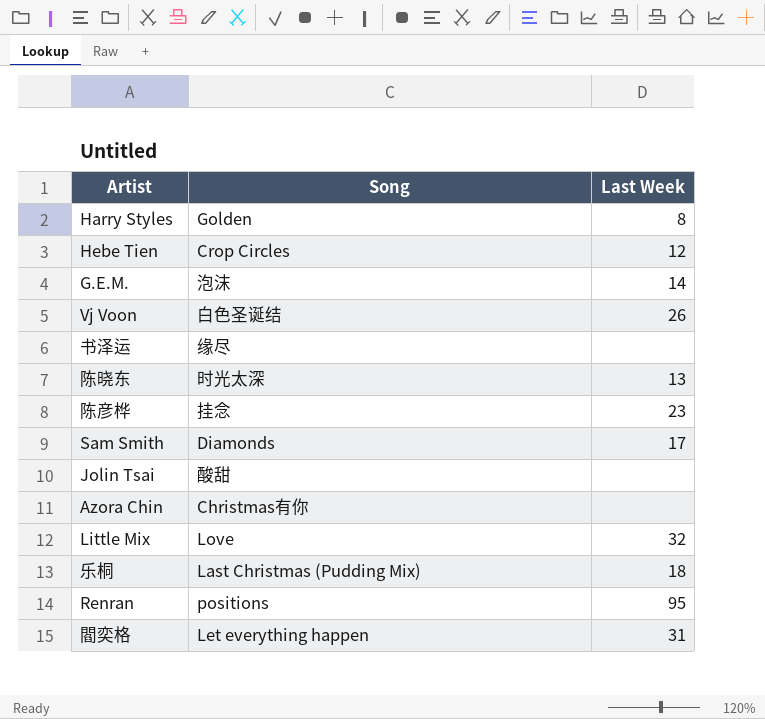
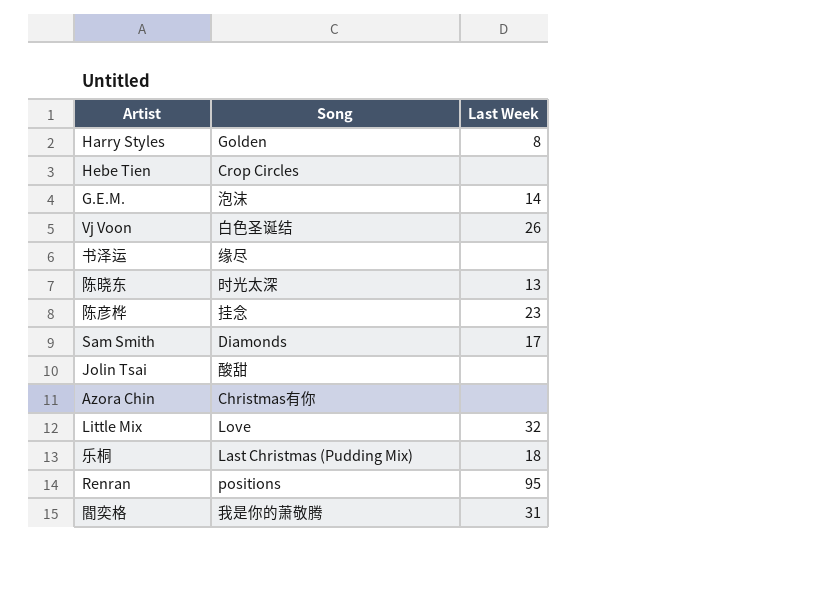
Hebe Tien | Last Week: 12 -> none
閻奕格 | Song: Let everything happen -> 我是你的萧敬腾

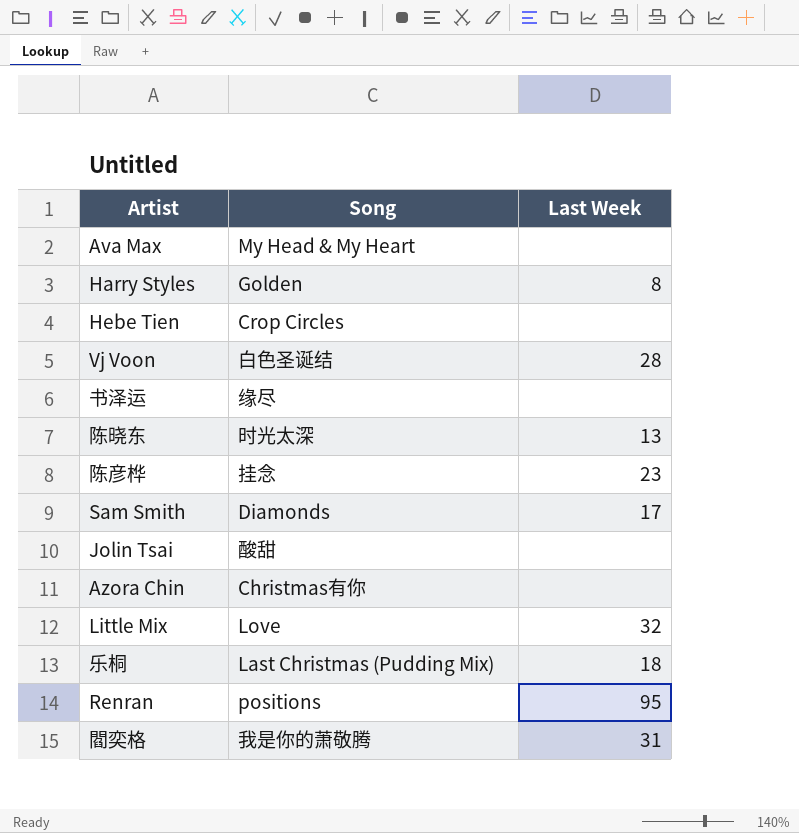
row G.E.M.: 泡沫 | 14 -> none
row Ava Max: none -> My Head & My Heart | none
Vj Voon | Last Week: 26 -> 28

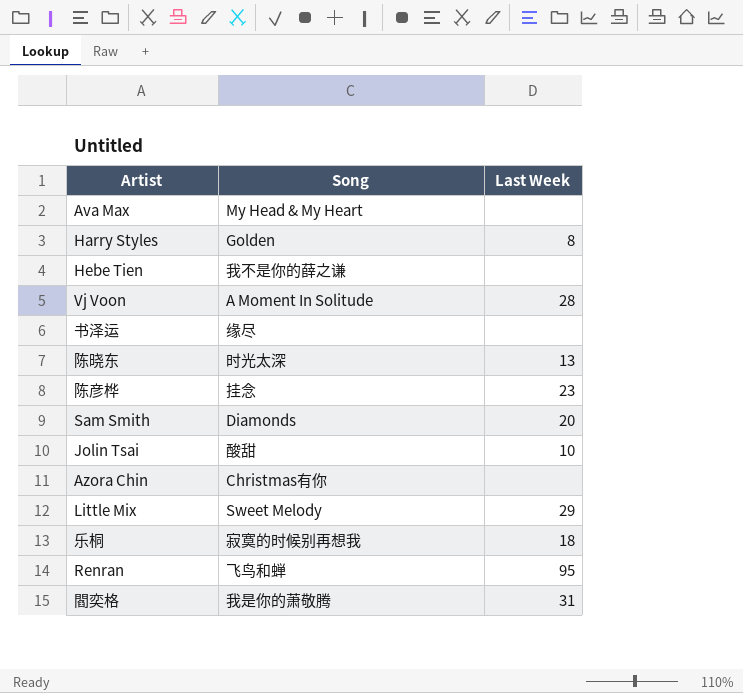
Hebe Tien | Song: Crop Circles -> 我不是你的薛之谦
Vj Voon | Song: 白色圣诞结 -> A Moment In Solitude
Sam Smith | Last Week: 17 -> 20
Jolin Tsai | Last Week: none -> 10
Little Mix | Song: Love -> Sweet Melody
Little Mix | Last Week: 32 -> 29
乐桐 | Song: Last Christmas (Pudding Mix) -> 寂寞的时候别再想我
Renran | Song: positions -> 飞鸟和蝉

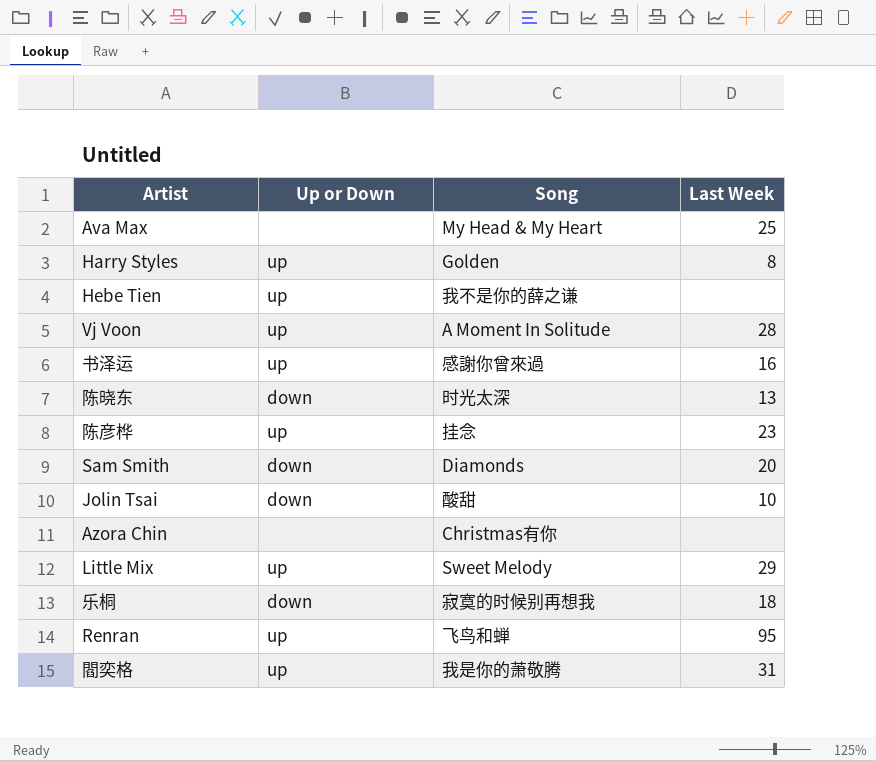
column Up or Down | position: none -> 2
Ava Max | Last Week: none -> 25
书泽运 | Song: 缘尽 -> 感謝你曾來過
书泽运 | Last Week: none -> 16

